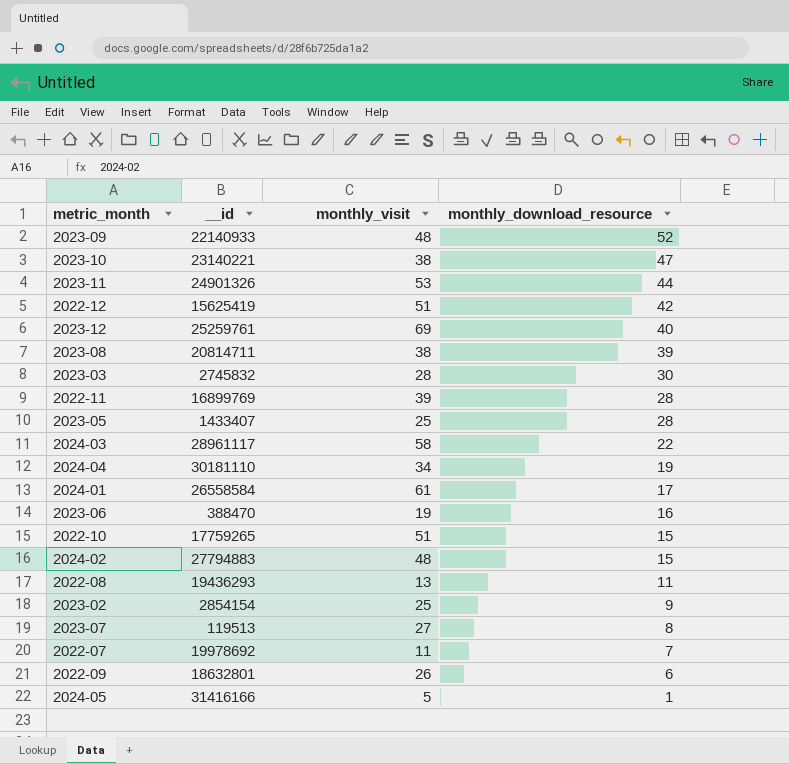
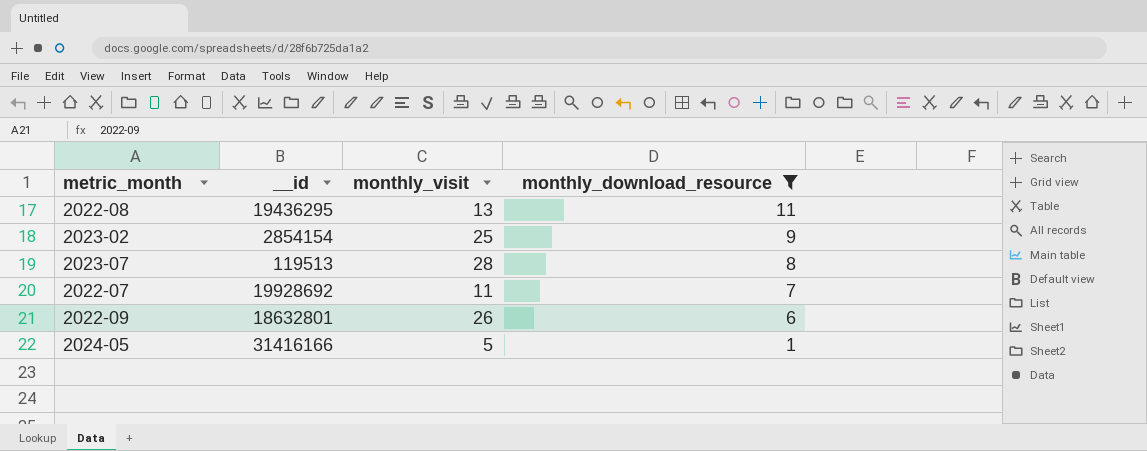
filter: none -> monthly_download_resource <= 11
2022-08 | __id: 19436293 -> 19436295
2023-07 | monthly_visit: 27 -> 28
2022-07 | __id: 19978692 -> 19928692

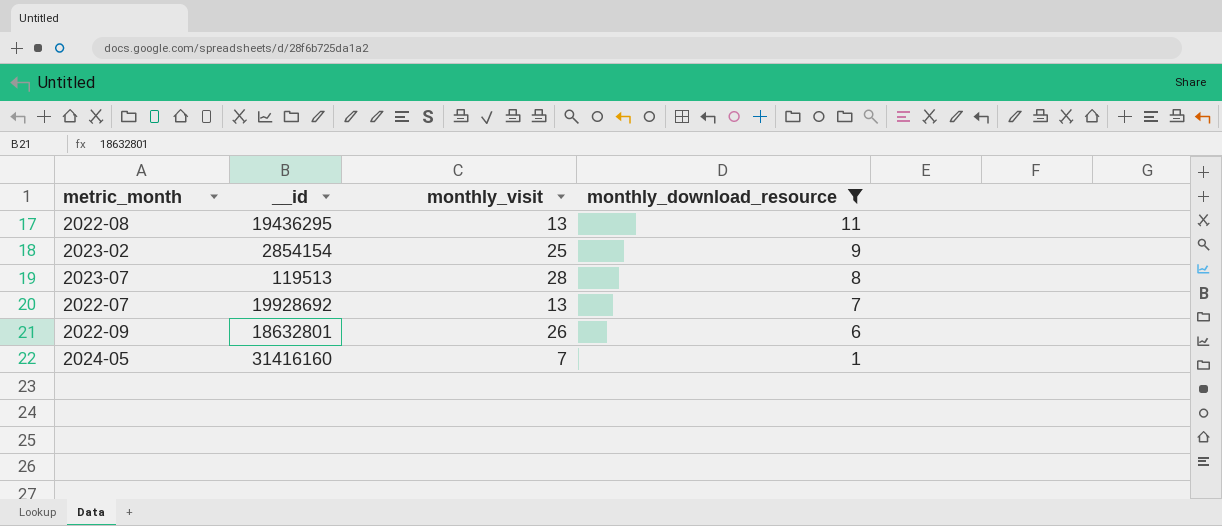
2022-07 | monthly_visit: 11 -> 13
2024-05 | __id: 31416166 -> 31416160
2024-05 | monthly_visit: 5 -> 7

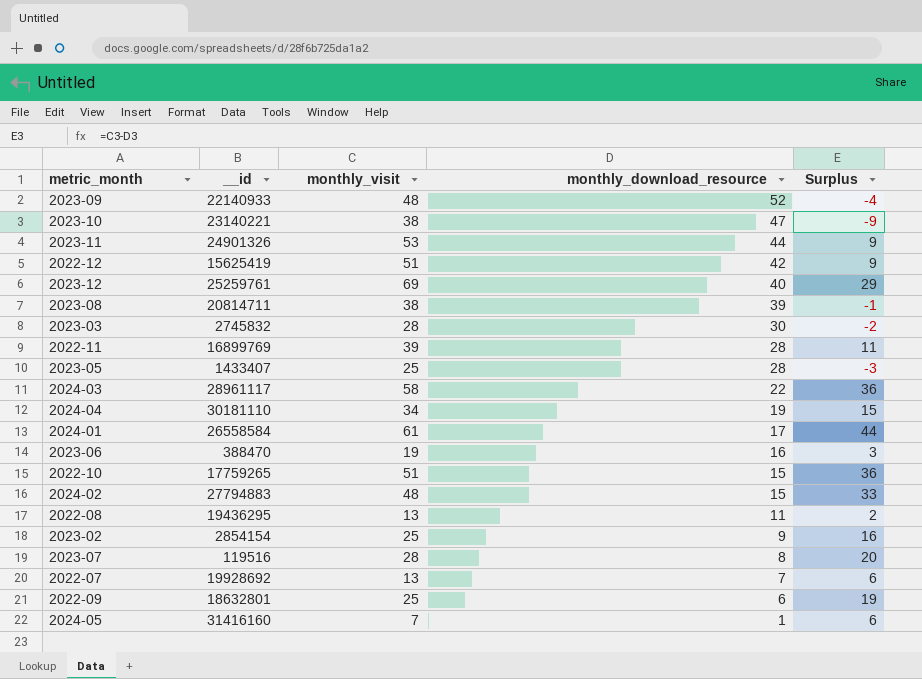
filter: monthly_download_resource <= 11 -> none
column Surplus | formula: none -> [monthly_visit] - [monthly_download_resource]
2023-07 | __id: 119513 -> 119516
2022-09 | monthly_visit: 26 -> 25

